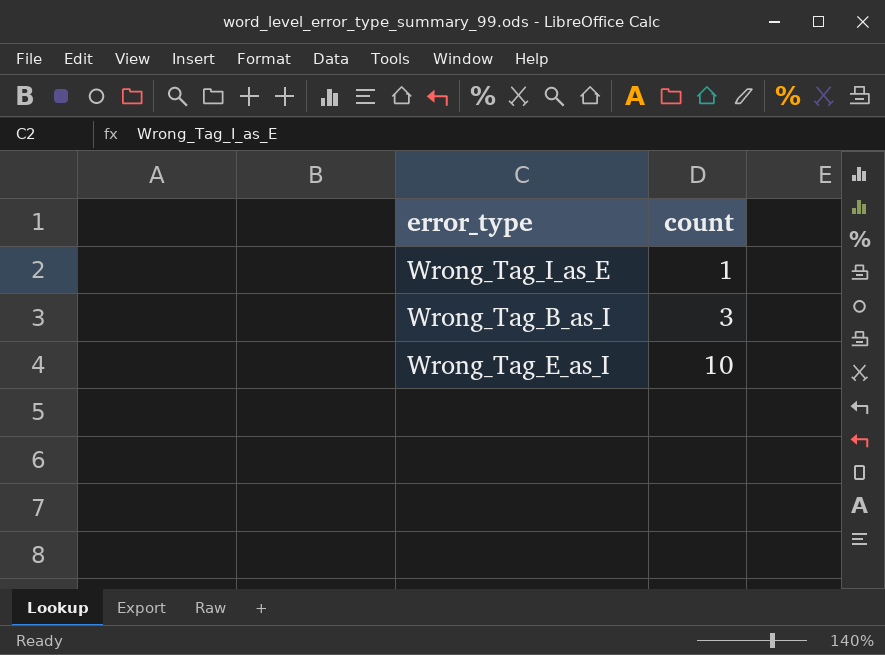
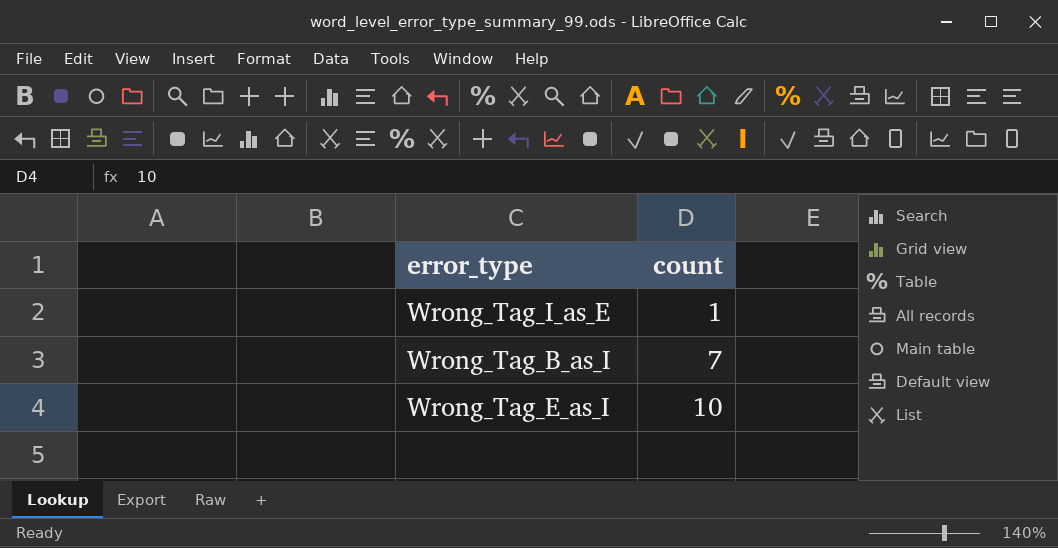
Wrong_Tag_B_as_I | count: 3 -> 7

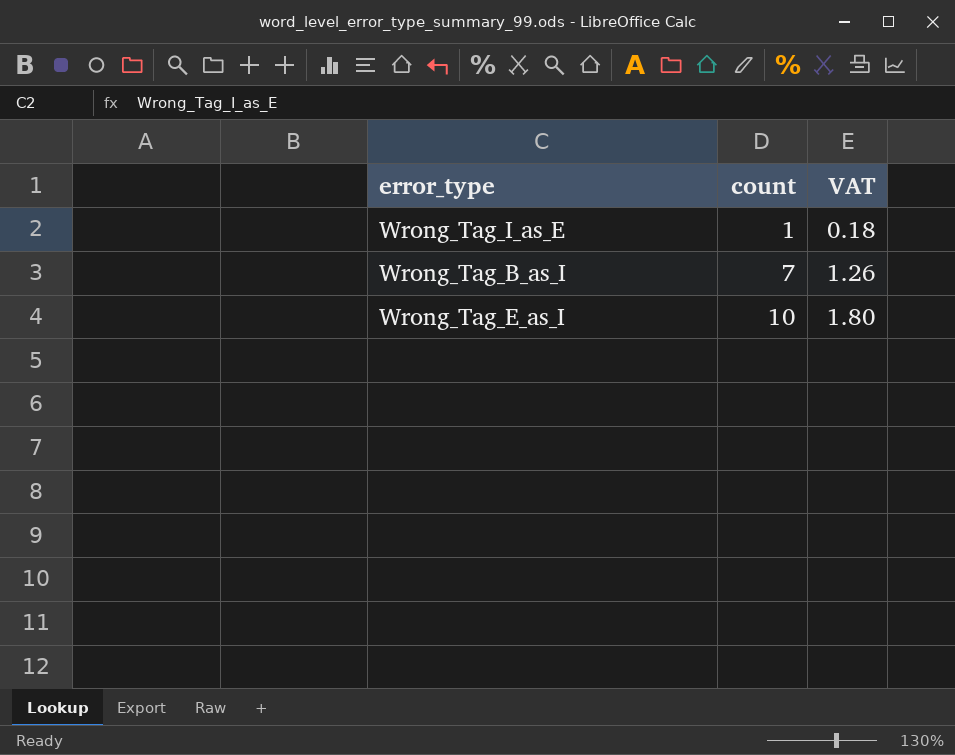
column VAT | formula: none -> [count] * 0.18

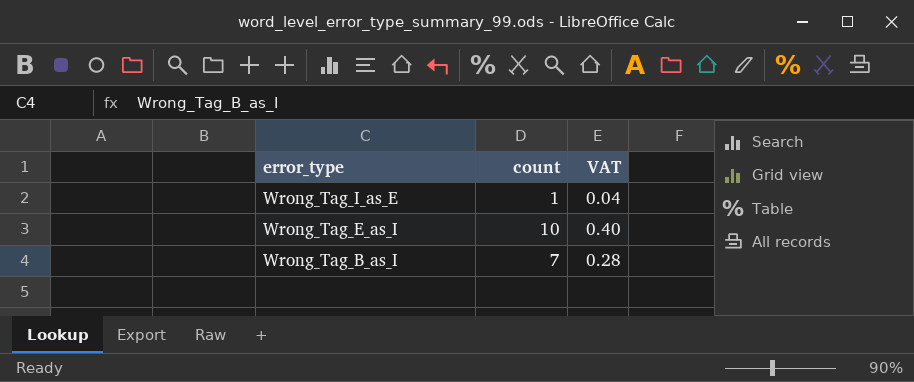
row order: count ascending -> error_type descending
column VAT | formula: [count] * 0.18 -> [count] * 0.04

